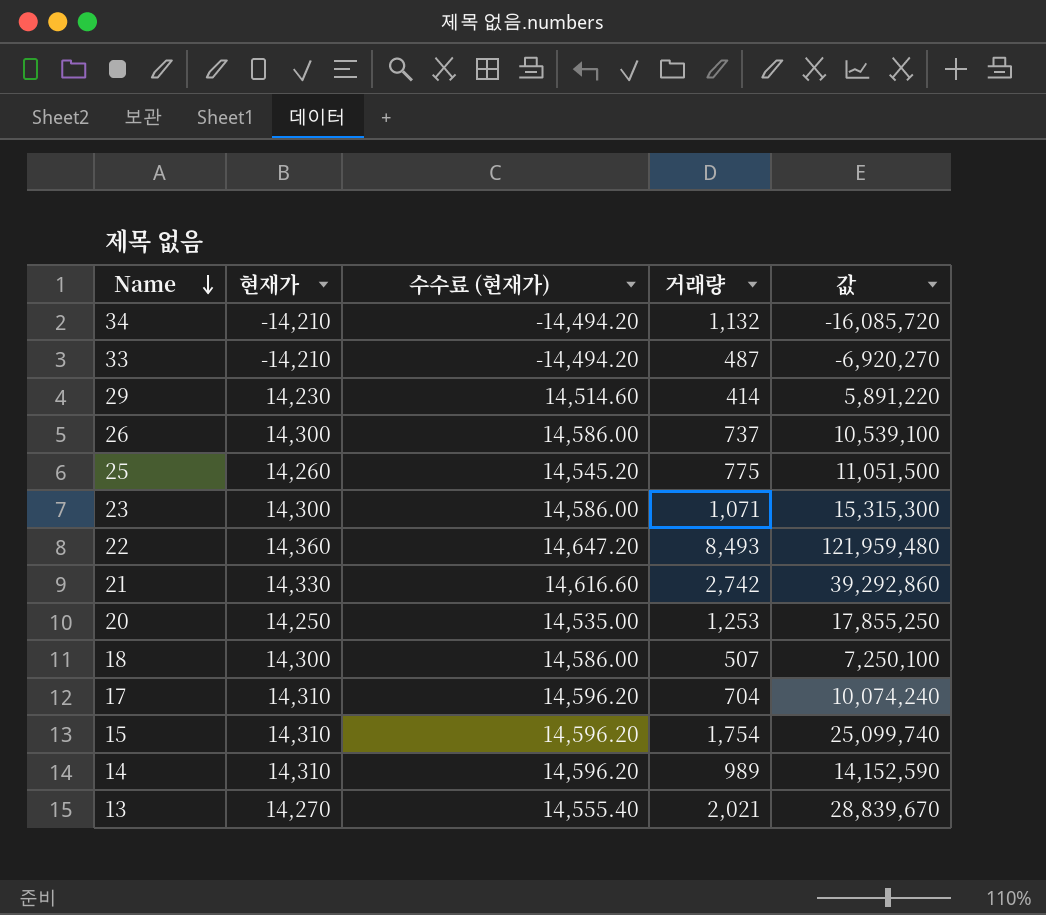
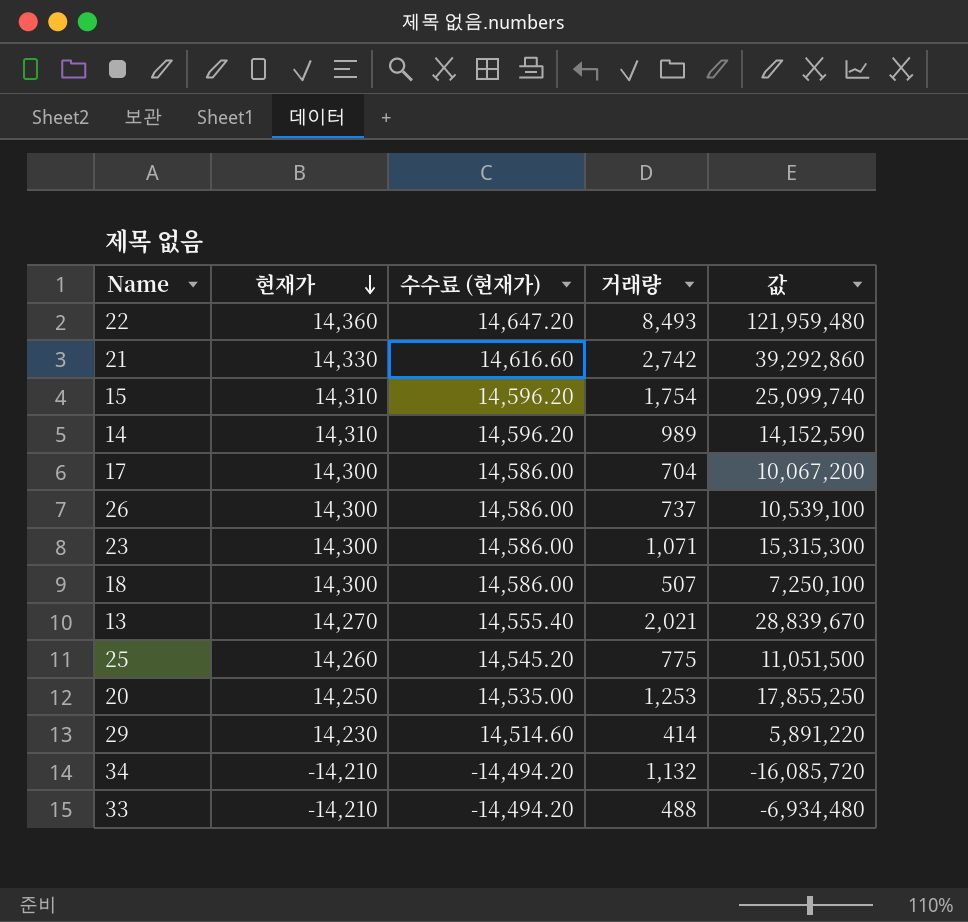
row order: Name descending -> 현재가 descending
17 | 현재가: 14,310 -> 14,300
17 | 수수료 (현재가): 14,596.20 -> 14,586.00
17 | 값: 10,074,240 -> 10,067,200
33 | 거래량: 487 -> 488
33 | 값: -6,920,270 -> -6,934,480

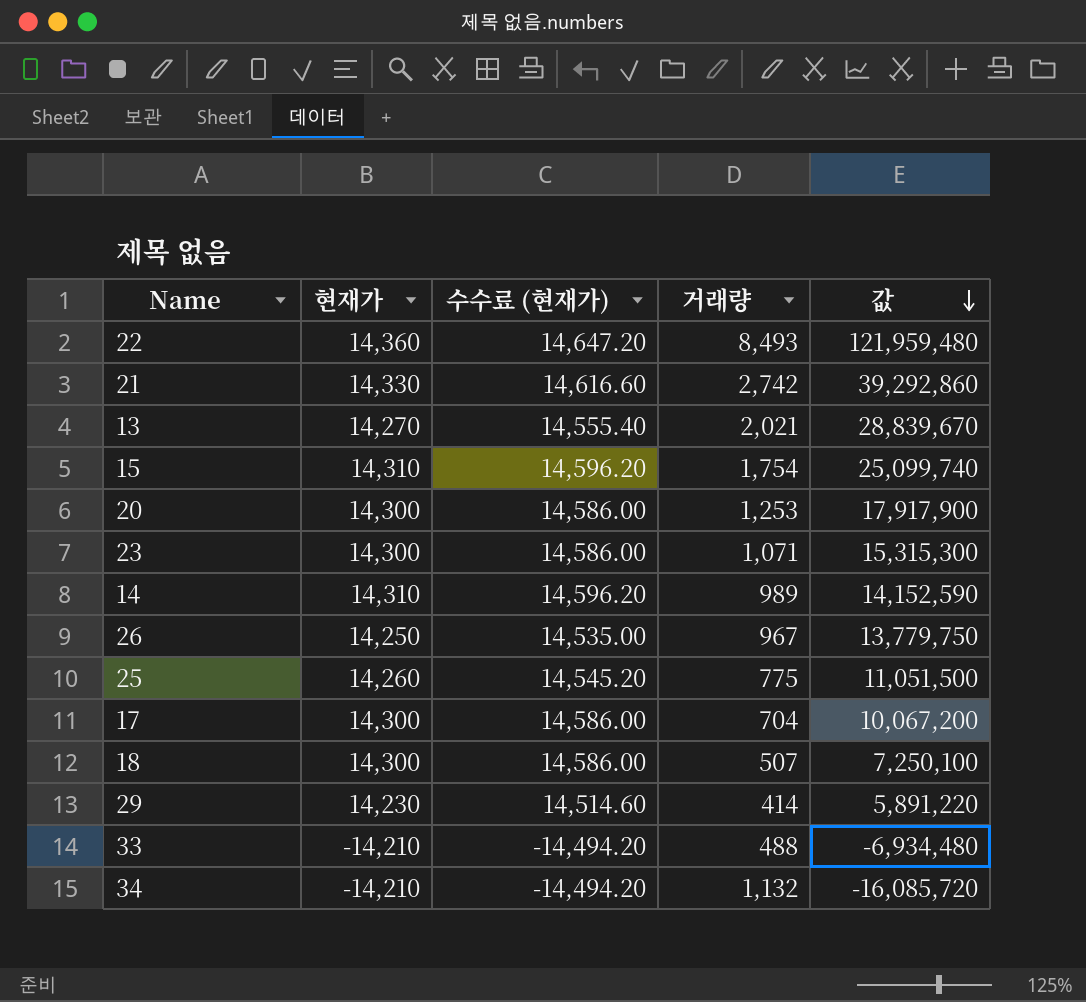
row order: 현재가 descending -> 값 descending
20 | 현재가: 14,250 -> 14,300
20 | 수수료 (현재가): 14,535.00 -> 14,586.00
20 | 값: 17,855,250 -> 17,917,900
26 | 현재가: 14,300 -> 14,250
26 | 수수료 (현재가): 14,586.00 -> 14,535.00
26 | 거래량: 737 -> 967
26 | 값: 10,539,100 -> 13,779,750

